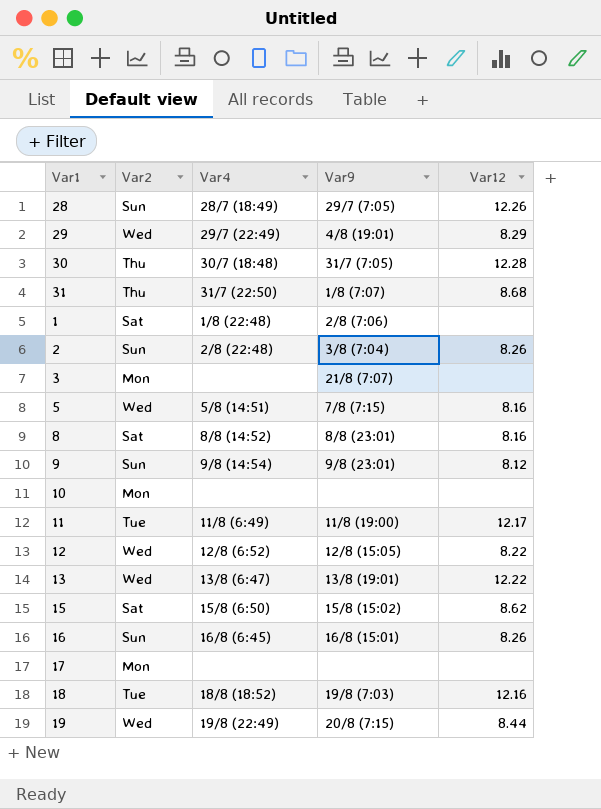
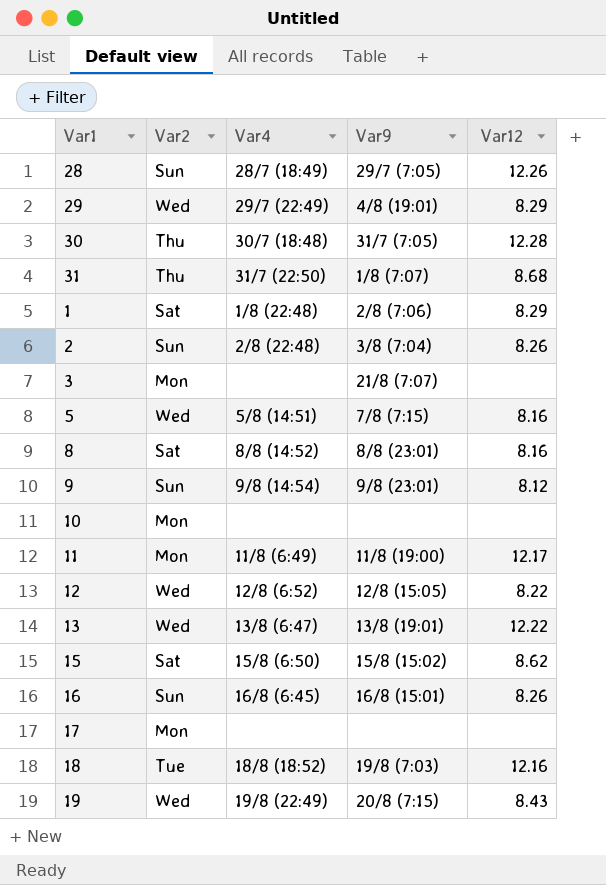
1 | Var12: none -> 8.29
11 | Var2: Tue -> Mon
19 | Var12: 8.44 -> 8.43

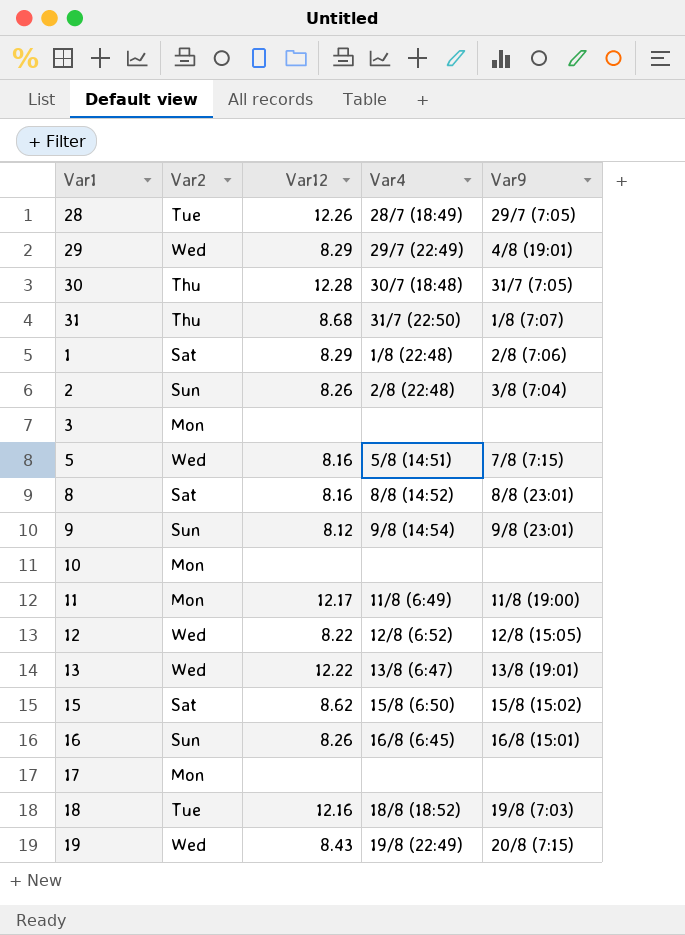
column Var12 | position: 5 -> 3
28 | Var2: Sun -> Tue
3 | Var9: 21/8 (7:07) -> none

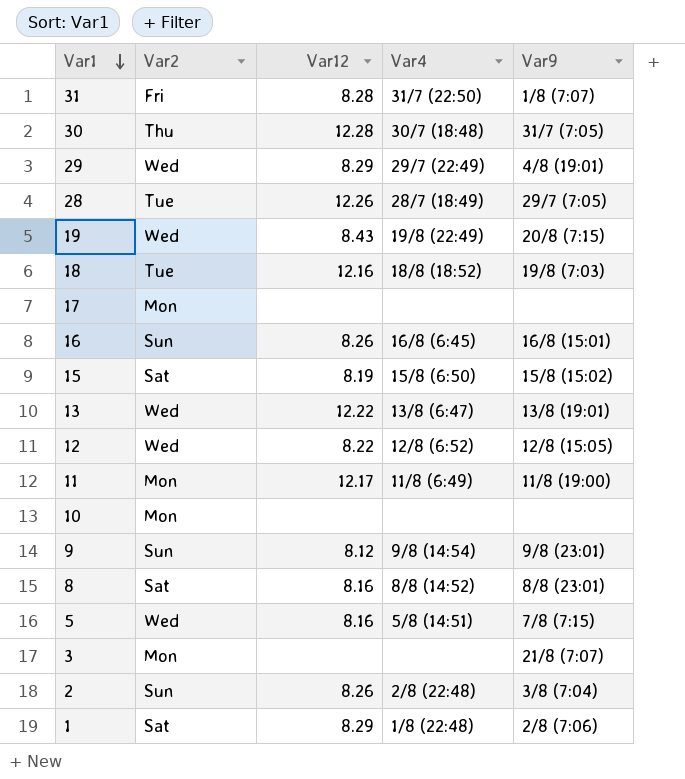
row order: none -> Var1 descending
31 | Var2: Thu -> Fri
31 | Var12: 8.68 -> 8.28
15 | Var12: 8.62 -> 8.19
3 | Var9: none -> 21/8 (7:07)

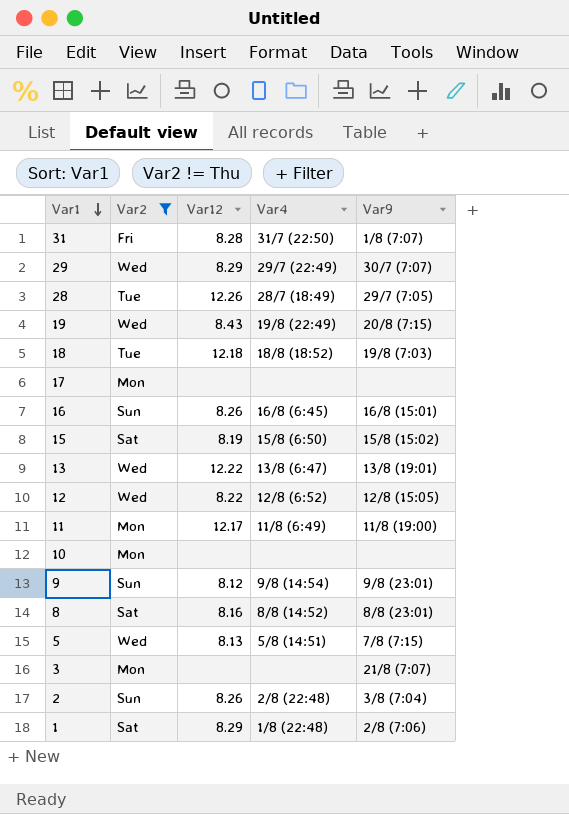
filter: none -> Var2 != Thu
29 | Var9: 4/8 (19:01) -> 30/7 (7:07)
18 | Var12: 12.16 -> 12.18
5 | Var12: 8.16 -> 8.13

